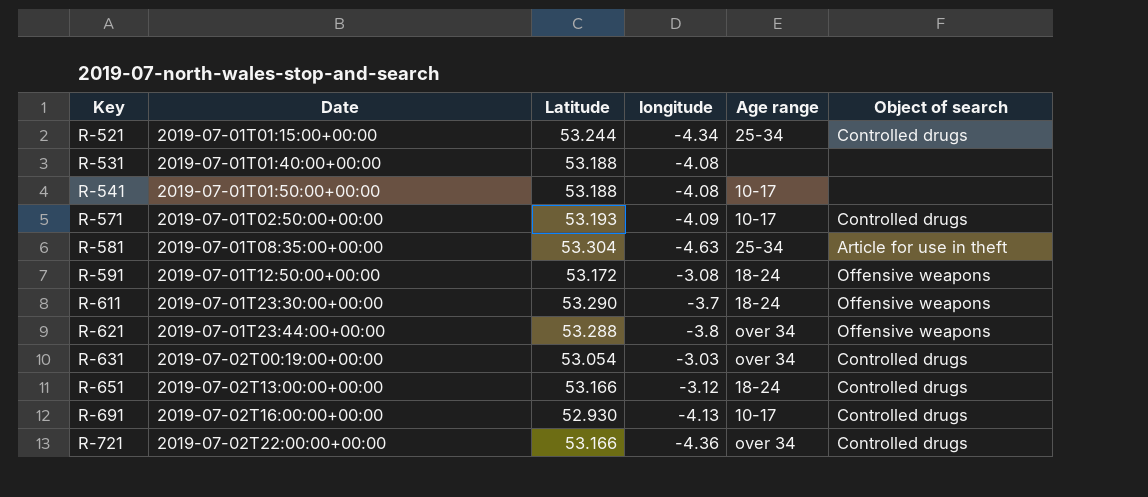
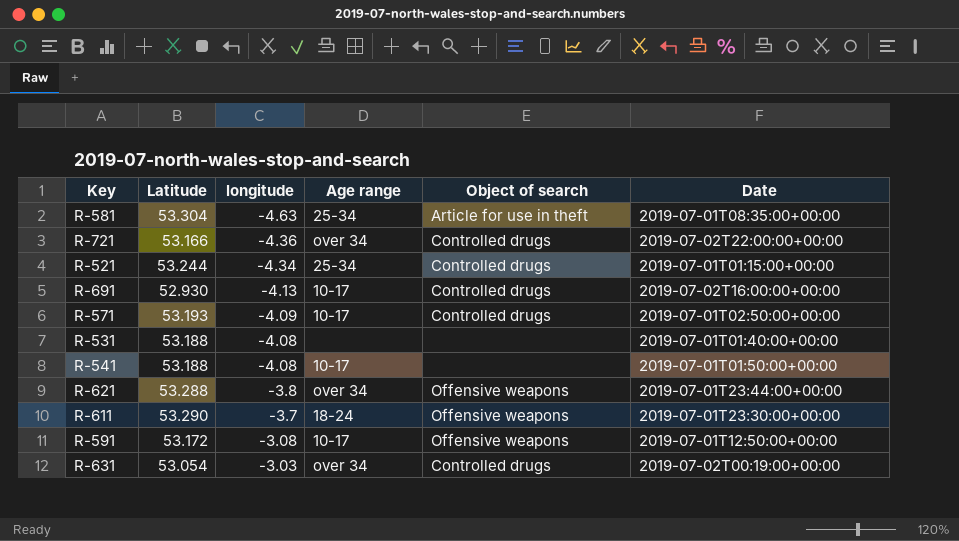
row order: Key ascending -> longitude ascending
column Date | position: 2 -> 6
row R-651: 2019-07-02T13:00:00+00:00 | 53.166 | -3.12 | 18-24 | Controlled drugs -> none
R-591 | Age range: 18-24 -> 10-17

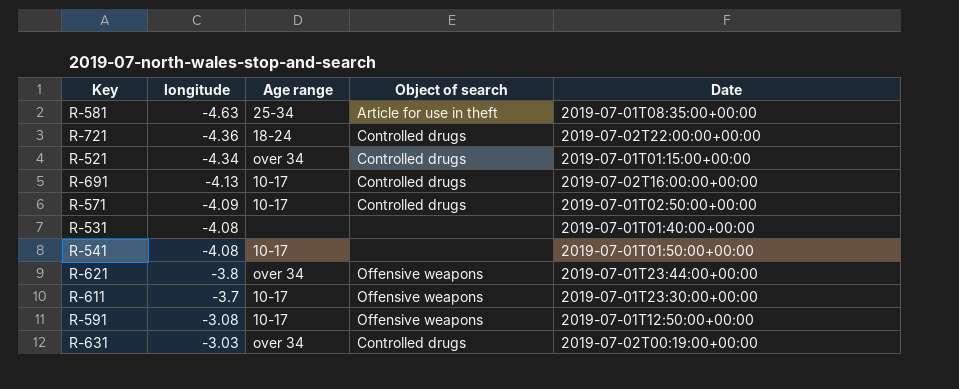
column Latitude | position: 2 -> none
R-721 | Age range: over 34 -> 18-24
R-521 | Age range: 25-34 -> over 34
R-611 | Age range: 18-24 -> 10-17

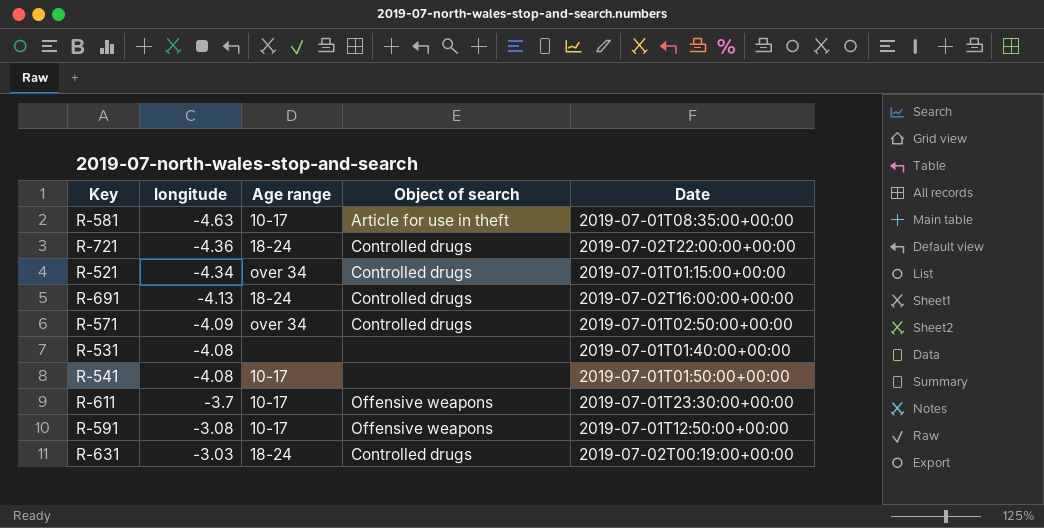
row R-621: -3.8 | over 34 | Offensive weapons | 2019-07-01T23:44:00+00:00 -> none
R-581 | Age range: 25-34 -> 10-17
R-691 | Age range: 10-17 -> 18-24
R-571 | Age range: 10-17 -> over 34
R-631 | Age range: over 34 -> 18-24

